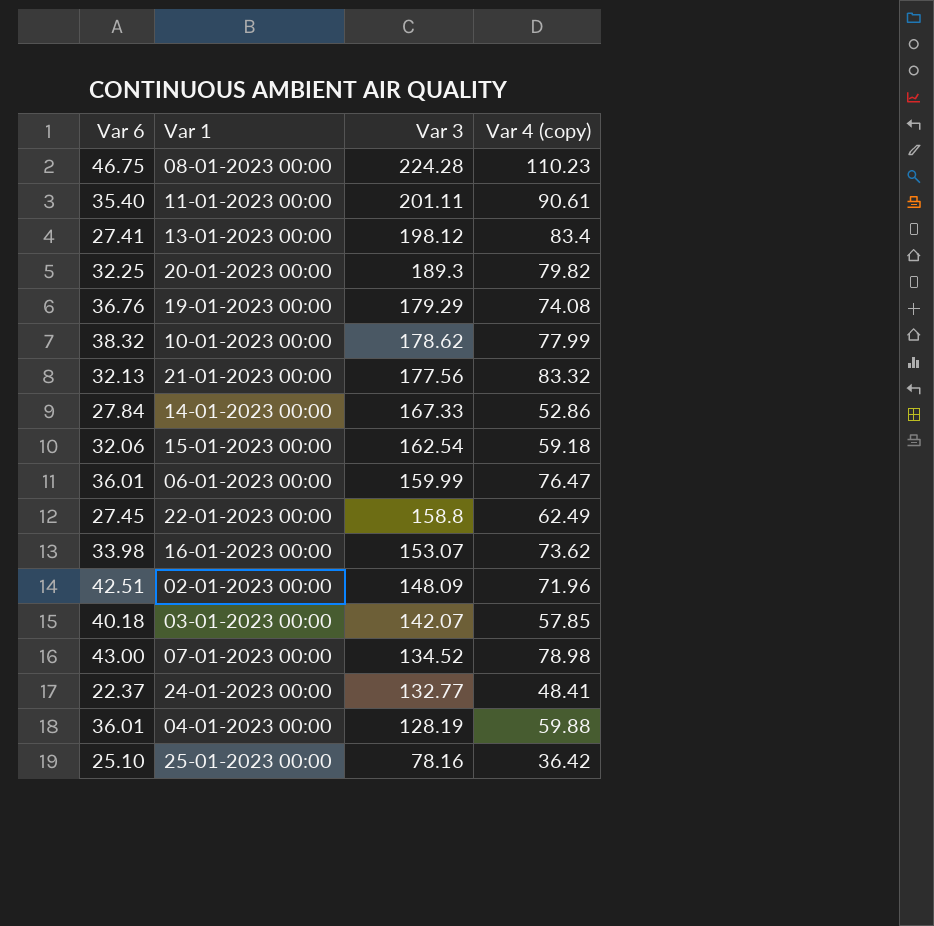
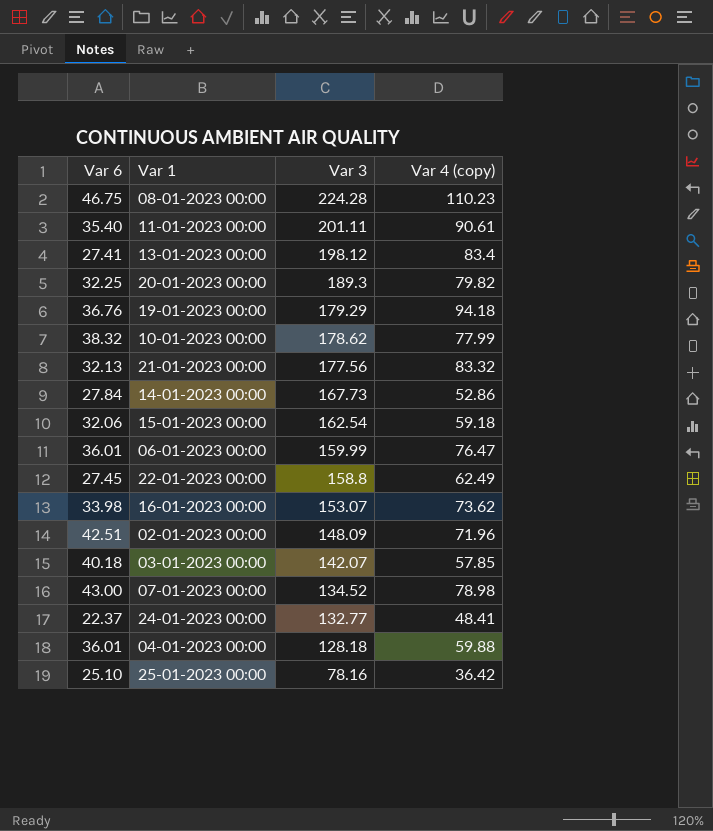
19-01-2023 00:00 | Var 4 (copy): 74.08 -> 94.18
14-01-2023 00:00 | Var 3: 167.33 -> 167.73
04-01-2023 00:00 | Var 3: 128.19 -> 128.18

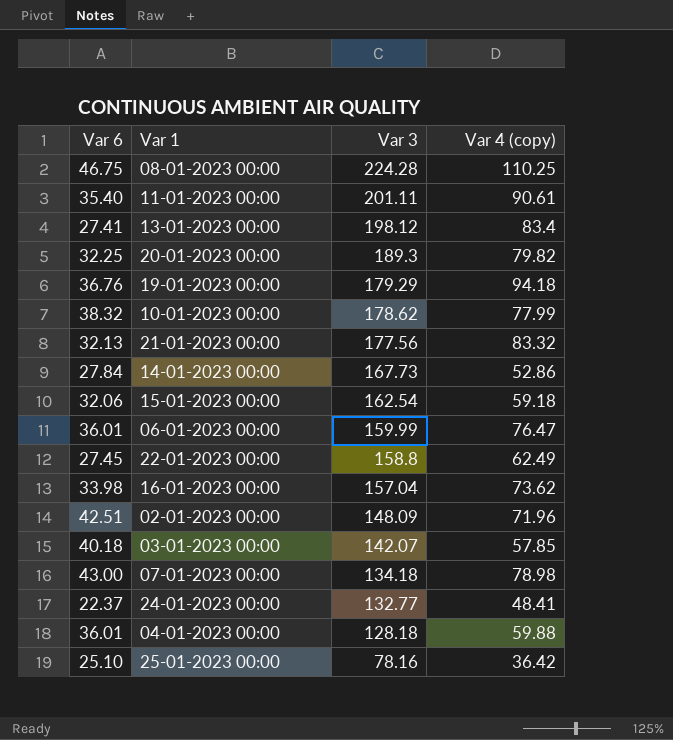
08-01-2023 00:00 | Var 4 (copy): 110.23 -> 110.25
16-01-2023 00:00 | Var 3: 153.07 -> 157.04
07-01-2023 00:00 | Var 3: 134.52 -> 134.18

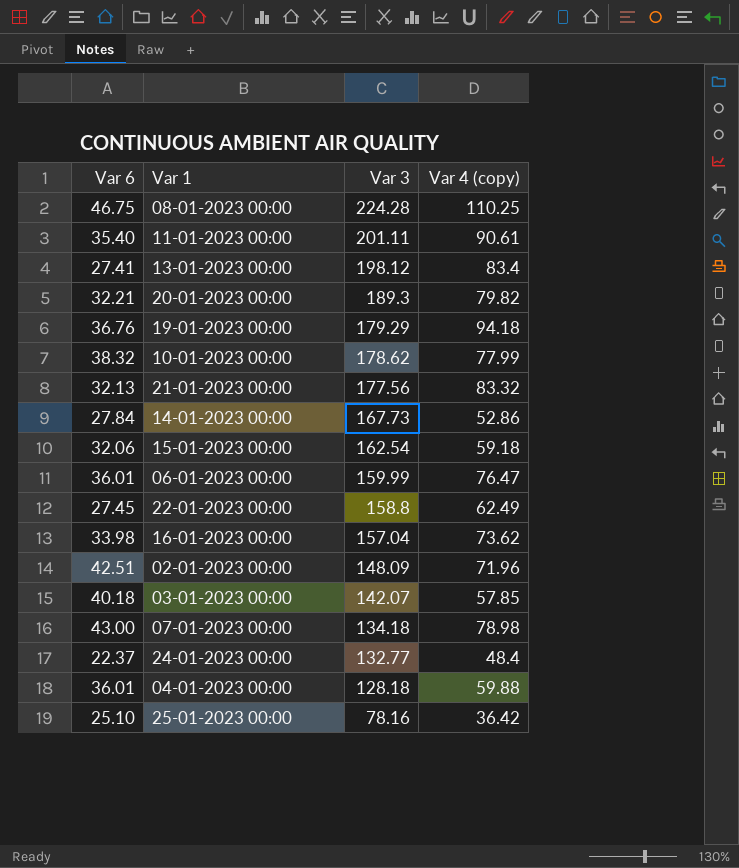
20-01-2023 00:00 | Var 6: 32.25 -> 32.21
24-01-2023 00:00 | Var 4 (copy): 48.41 -> 48.4

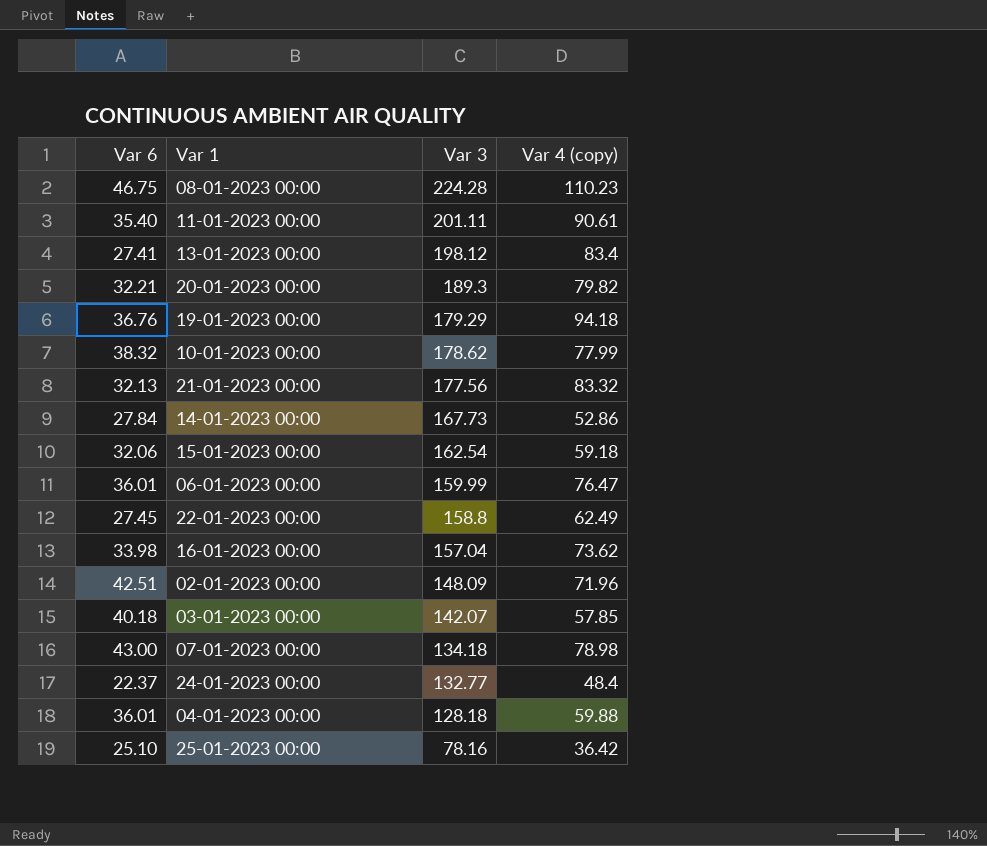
08-01-2023 00:00 | Var 4 (copy): 110.25 -> 110.23

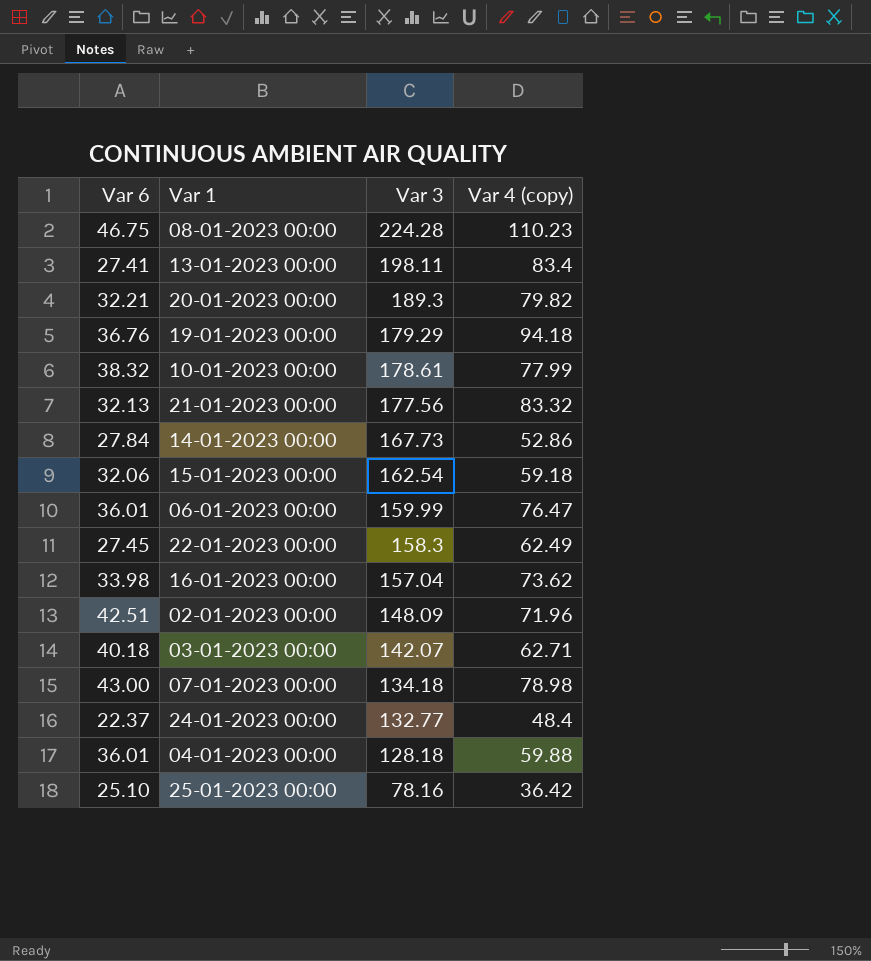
row 11-01-2023 00:00: 35.40 | 201.11 | 90.61 -> none
13-01-2023 00:00 | Var 3: 198.12 -> 198.11
10-01-2023 00:00 | Var 3: 178.62 -> 178.61
22-01-2023 00:00 | Var 3: 158.8 -> 158.3
03-01-2023 00:00 | Var 4 (copy): 57.85 -> 62.71

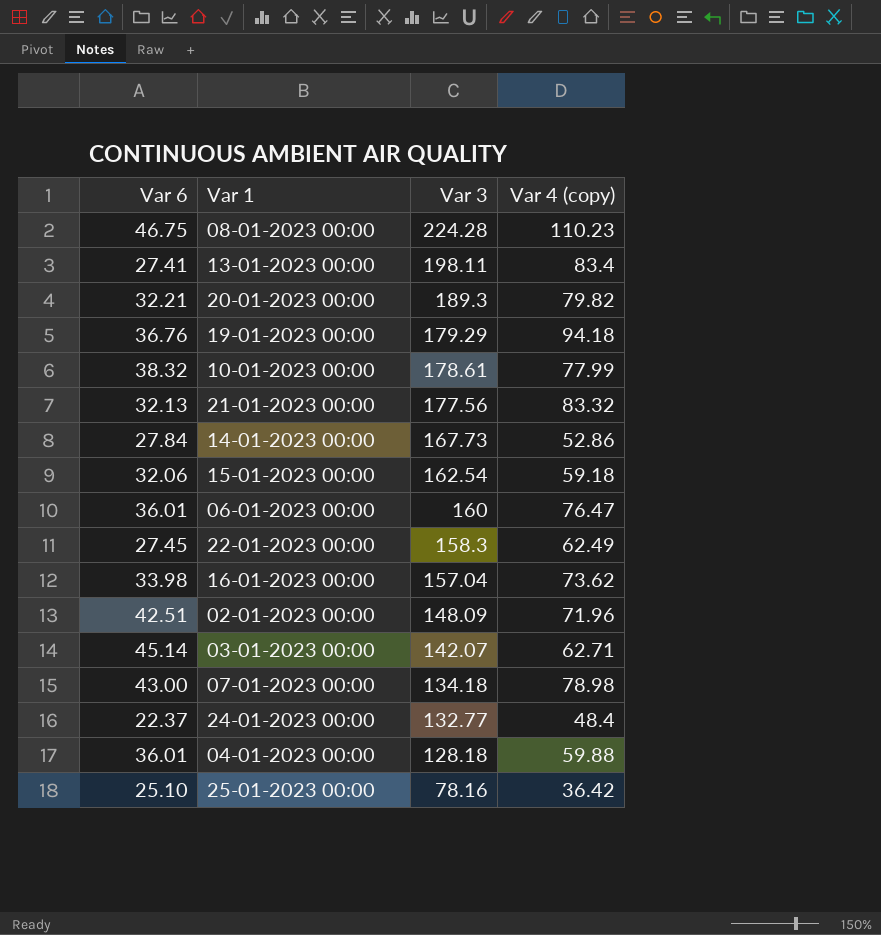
06-01-2023 00:00 | Var 3: 159.99 -> 160
03-01-2023 00:00 | Var 6: 40.18 -> 45.14

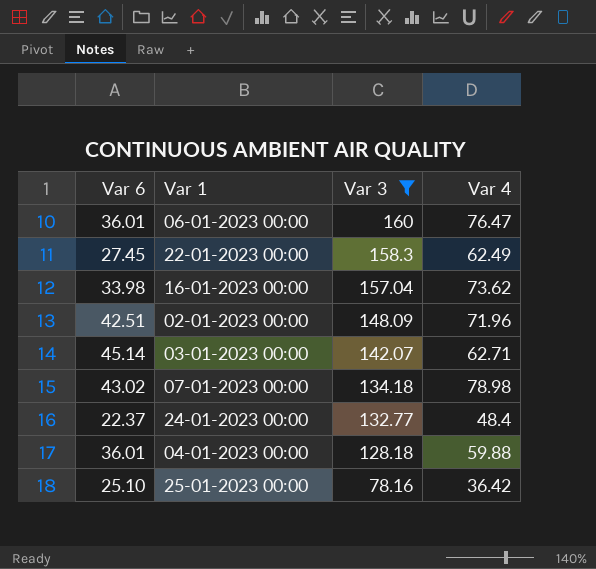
filter: none -> Var 3 <= 160
column name: Var 4 (copy) -> Var 4
07-01-2023 00:00 | Var 6: 43.00 -> 43.02

